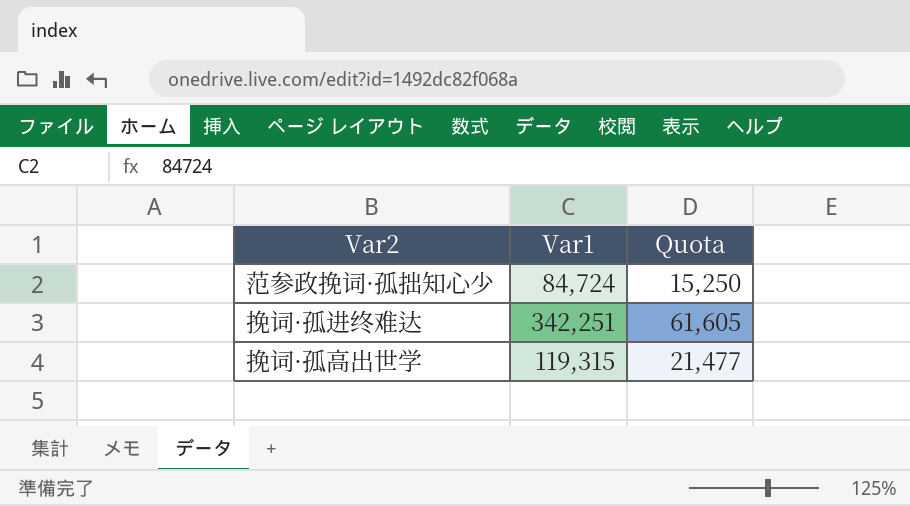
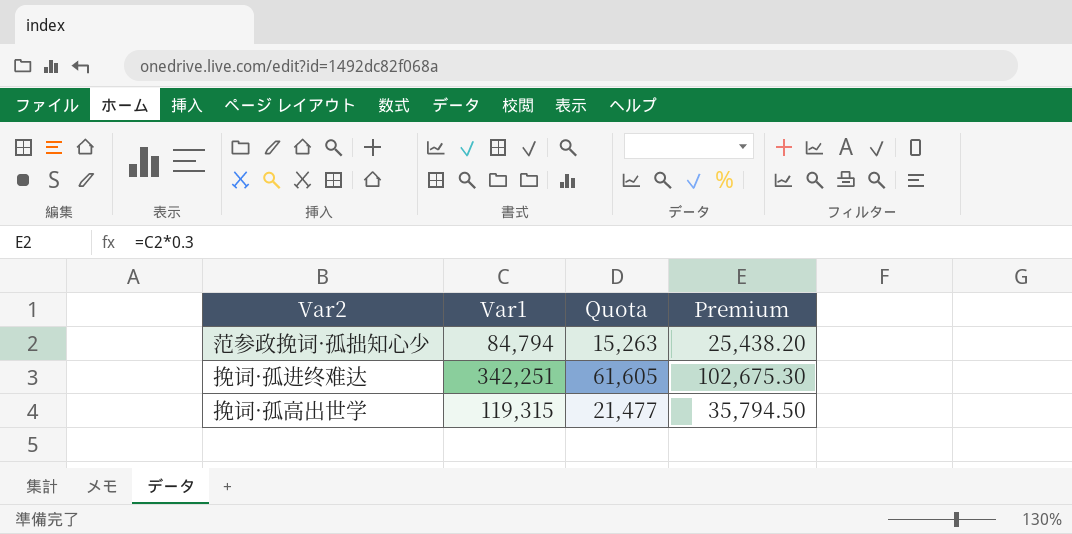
column Premium | formula: none -> [Var1] * 0.3
范参政挽词·孤拙知心少 | Var1: 84,724 -> 84,794
范参政挽词·孤拙知心少 | Quota: 15,250 -> 15,263

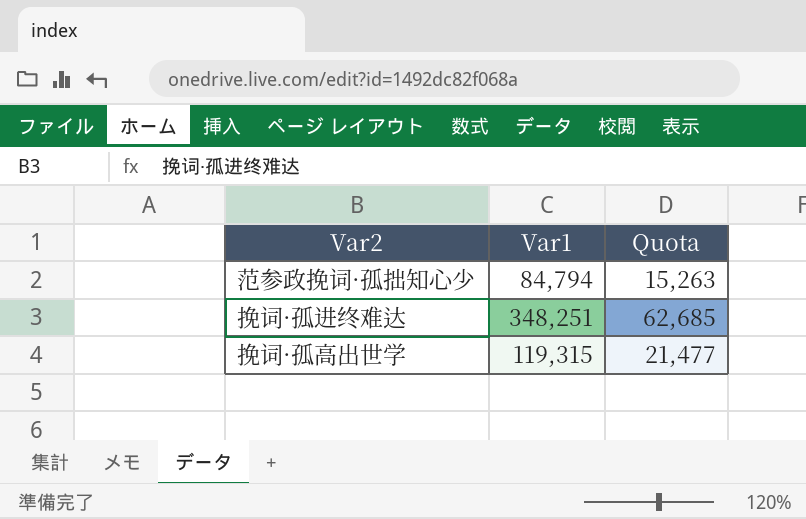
column Premium | formula: [Var1] * 0.3 -> none
挽词·孤进终难达 | Var1: 342,251 -> 348,251
挽词·孤进终难达 | Quota: 61,605 -> 62,685

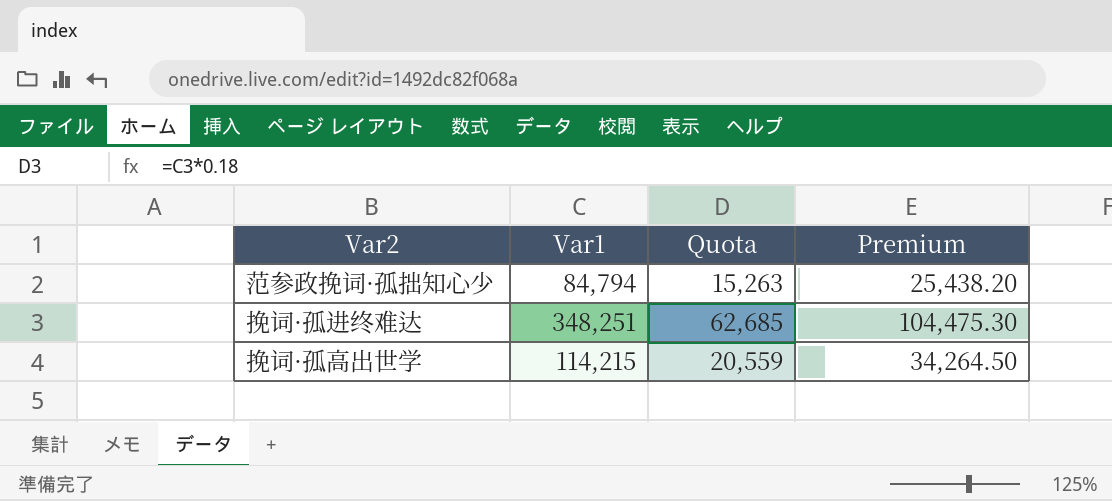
column Premium | formula: none -> [Var1] * 0.3
挽词·孤高出世学 | Var1: 119,315 -> 114,215
挽词·孤高出世学 | Quota: 21,477 -> 20,559

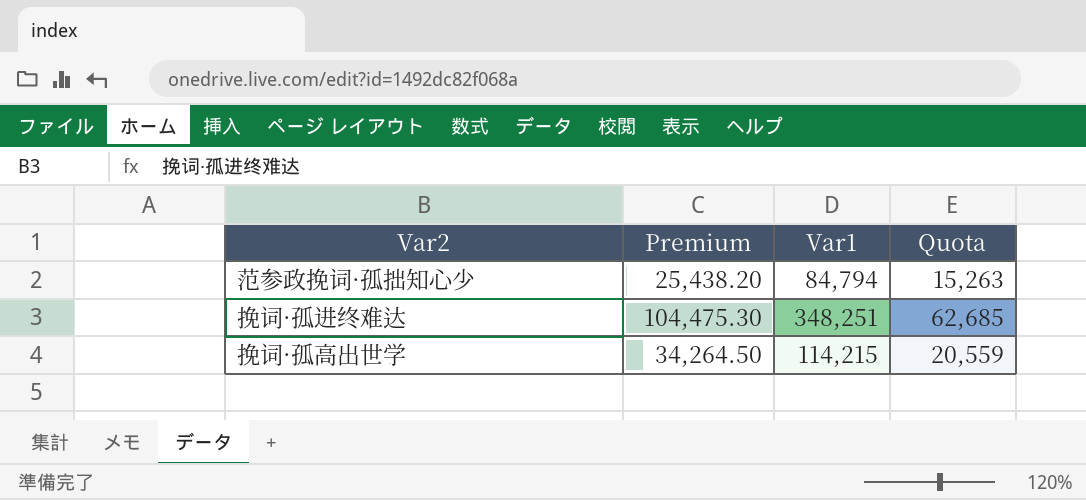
column Premium | position: 4 -> 2

